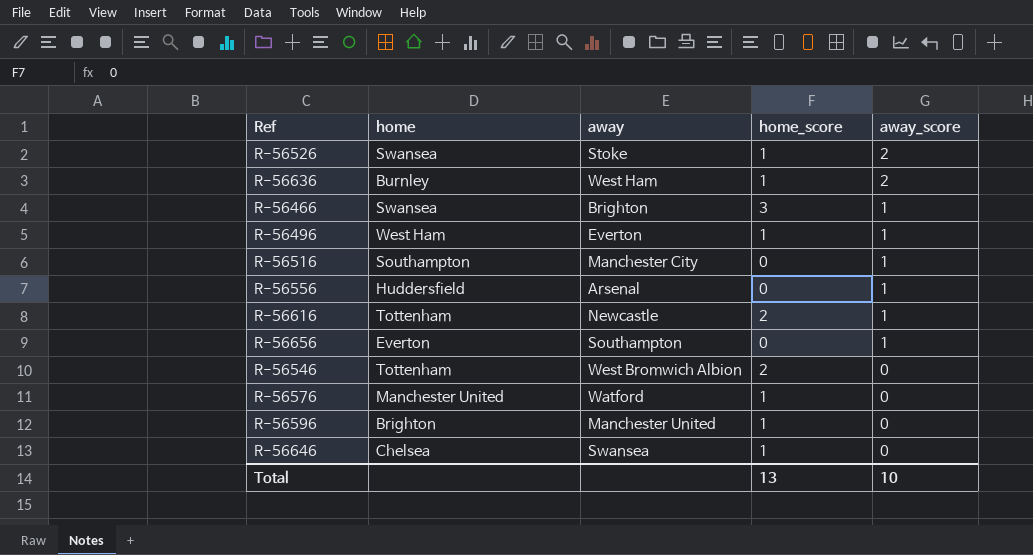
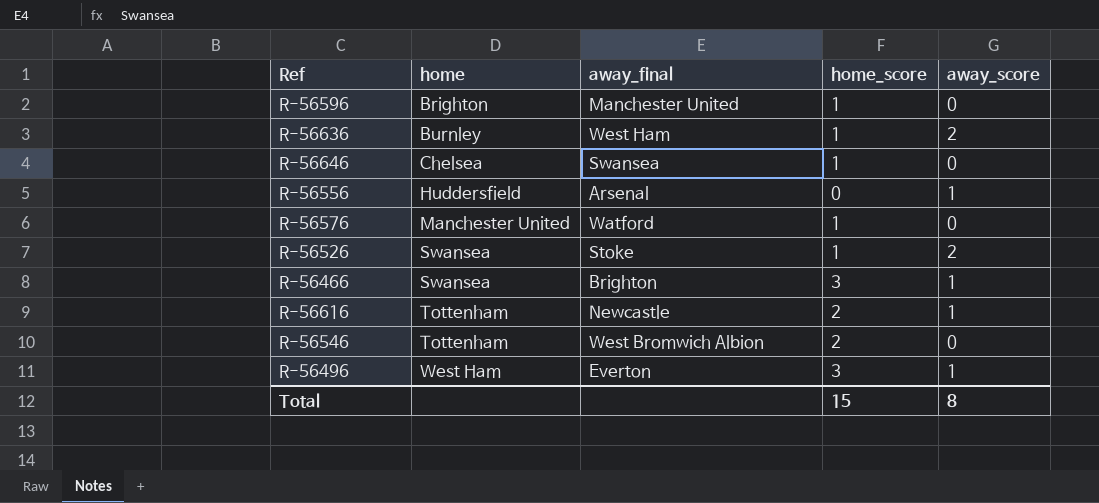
row order: away_score descending -> home ascending
column name: away -> away_final
row R-56516: Southampton | Manchester City | 0 | 1 -> none
row R-56656: Everton | Southampton | 0 | 1 -> none
R-56496 | home_score: 1 -> 3
Total | home_score: 13 -> 15
Total | away_score: 10 -> 8

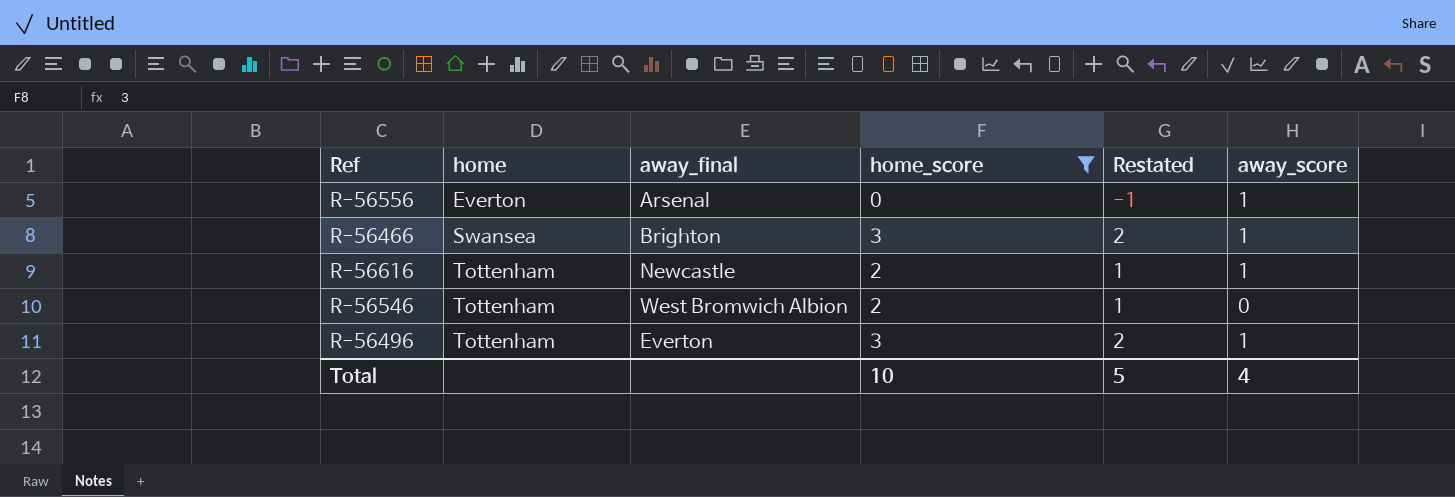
filter: none -> home_score != 1
column Restated | formula: none -> [home_score] - 1
R-56556 | home: Huddersfield -> Everton
R-56496 | home: West Ham -> Tottenham
Total | home_score: 15 -> 10
Total | away_score: 8 -> 4

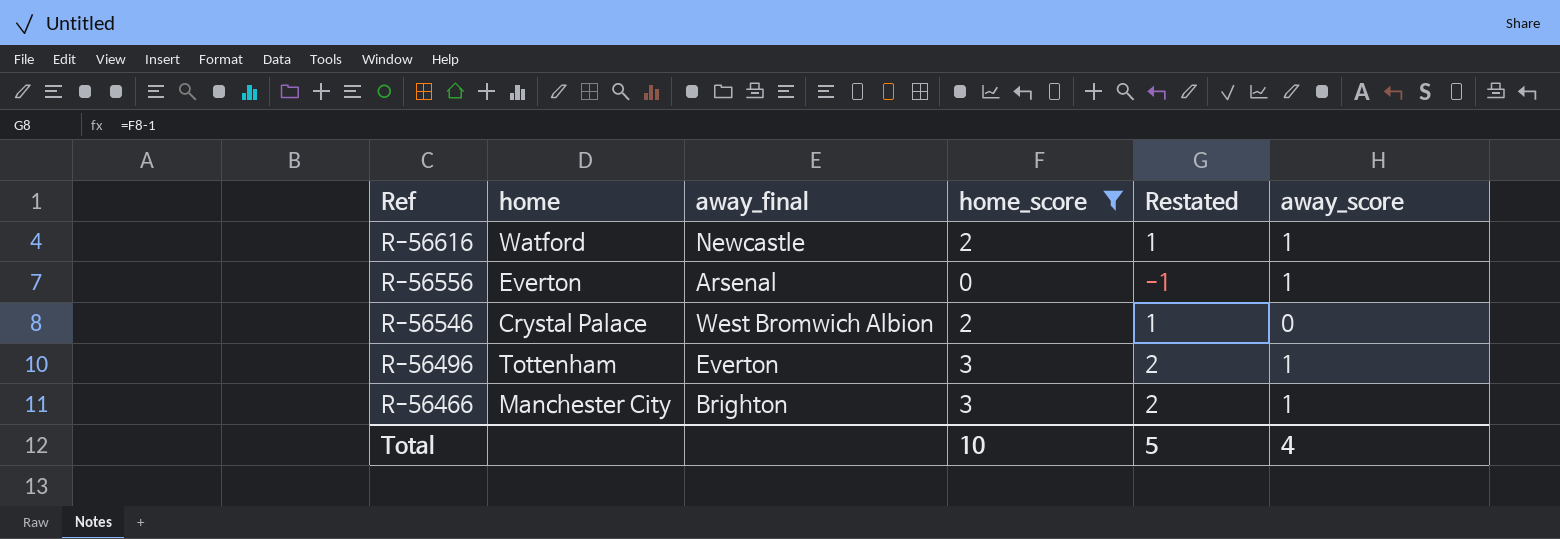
row order: home ascending -> Ref descending
R-56616 | home: Tottenham -> Watford
R-56546 | home: Tottenham -> Crystal Palace
R-56466 | home: Swansea -> Manchester City

